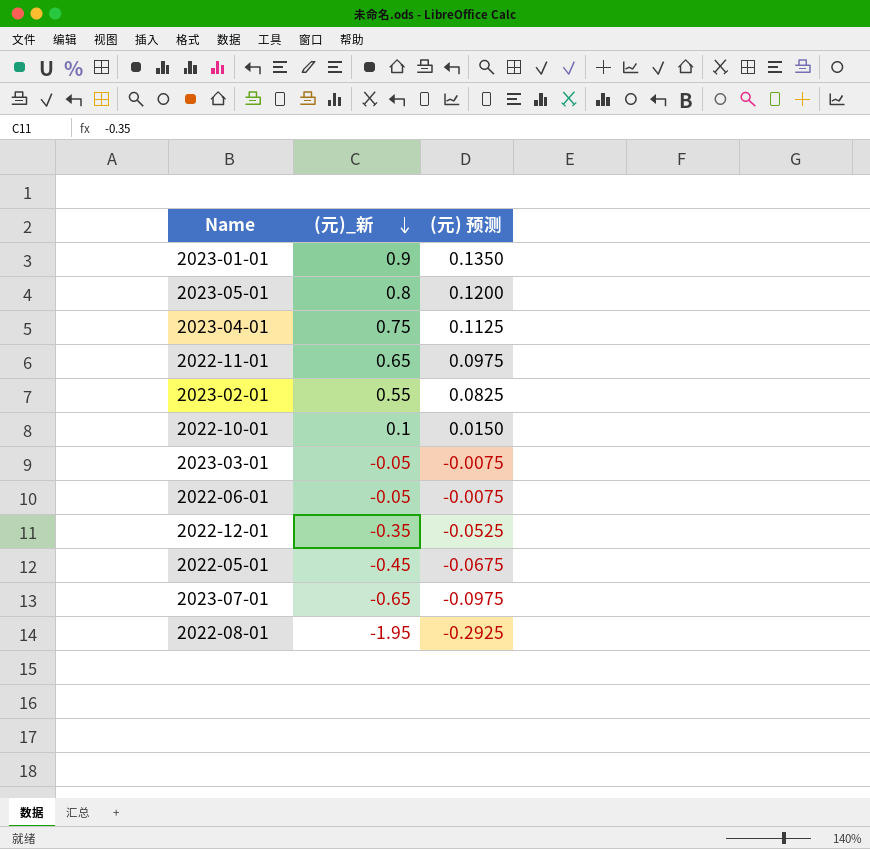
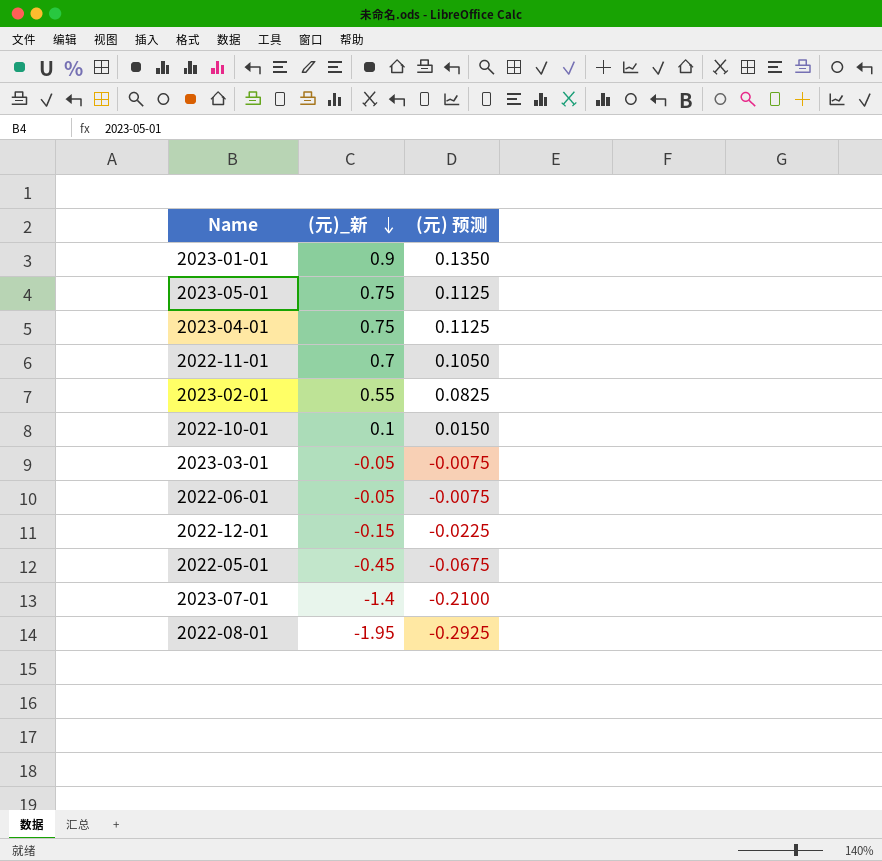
2023-05-01 | (元)_新: 0.8 -> 0.75
2023-05-01 | (元) 预测: 0.1200 -> 0.1125
2022-11-01 | (元)_新: 0.65 -> 0.7
2022-11-01 | (元) 预测: 0.0975 -> 0.1050
2022-12-01 | (元)_新: -0.35 -> -0.15
2022-12-01 | (元) 预测: -0.0525 -> -0.0225
2023-07-01 | (元)_新: -0.65 -> -1.4
2023-07-01 | (元) 预测: -0.0975 -> -0.2100

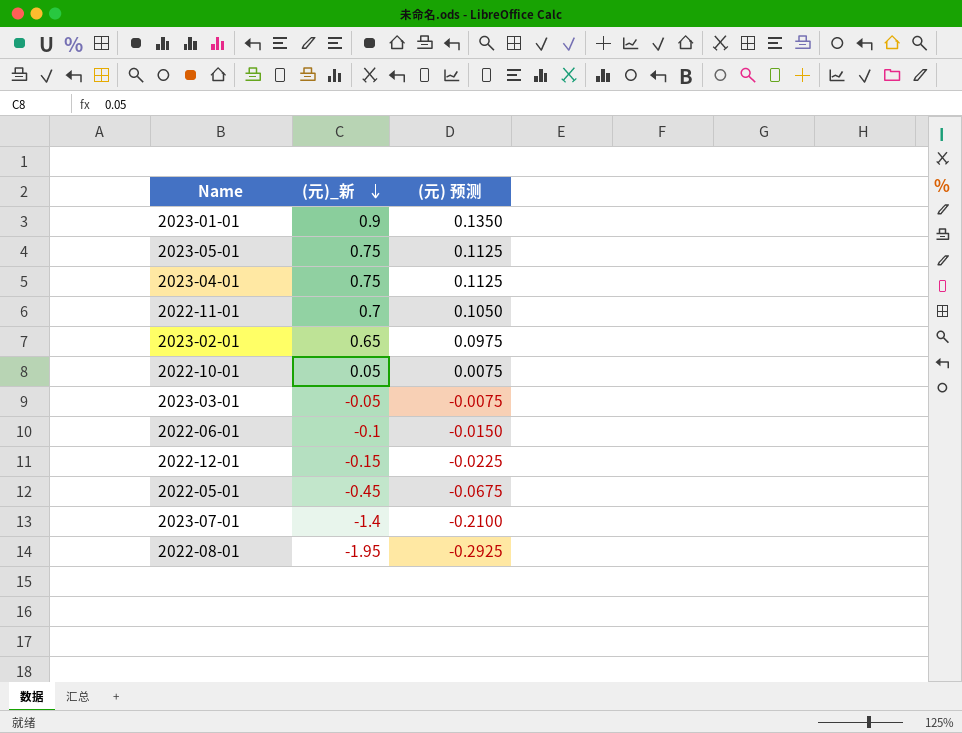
2023-02-01 | (元)_新: 0.55 -> 0.65
2023-02-01 | (元) 预测: 0.0825 -> 0.0975
2022-10-01 | (元)_新: 0.1 -> 0.05
2022-10-01 | (元) 预测: 0.0150 -> 0.0075
2022-06-01 | (元)_新: -0.05 -> -0.1
2022-06-01 | (元) 预测: -0.0075 -> -0.0150

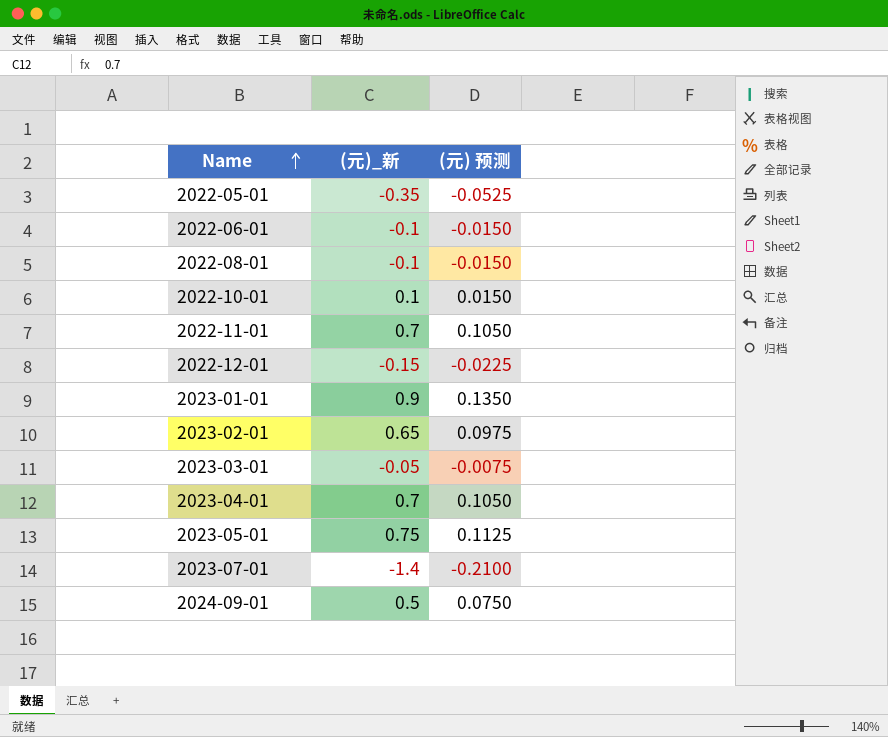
row order: (元)_新 descending -> Name ascending
2022-05-01 | (元)_新: -0.45 -> -0.35
2022-05-01 | (元) 预测: -0.0675 -> -0.0525
2022-08-01 | (元)_新: -1.95 -> -0.1
2022-08-01 | (元) 预测: -0.2925 -> -0.0150
2022-10-01 | (元)_新: 0.05 -> 0.1
2022-10-01 | (元) 预测: 0.0075 -> 0.0150
2023-04-01 | (元)_新: 0.75 -> 0.7
2023-04-01 | (元) 预测: 0.1125 -> 0.1050
row 2024-09-01: none -> 0.5 | 0.0750

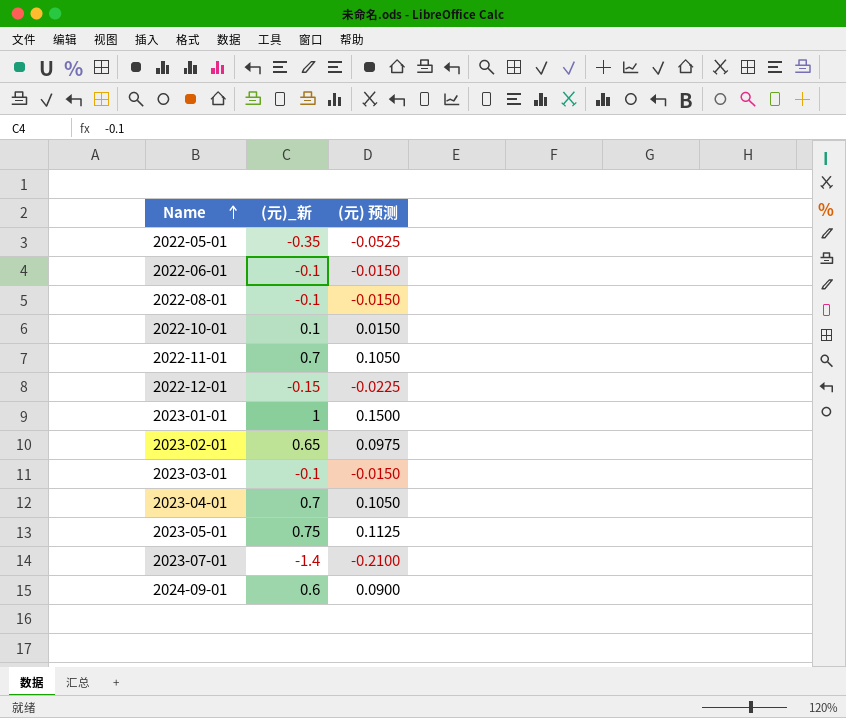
2023-01-01 | (元)_新: 0.9 -> 1
2023-01-01 | (元) 预测: 0.1350 -> 0.1500
2023-03-01 | (元)_新: -0.05 -> -0.1
2023-03-01 | (元) 预测: -0.0075 -> -0.0150
2024-09-01 | (元)_新: 0.5 -> 0.6
2024-09-01 | (元) 预测: 0.0750 -> 0.0900

